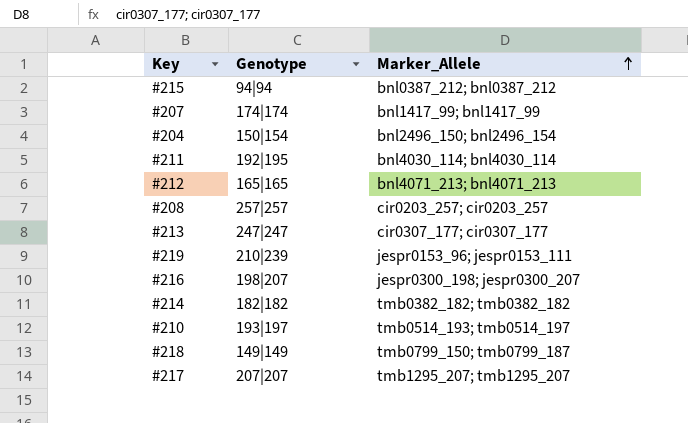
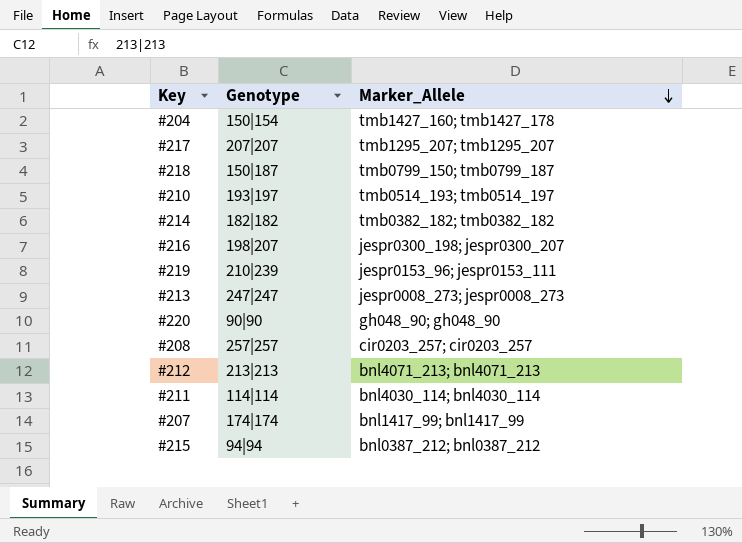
row order: Marker_Allele ascending -> Marker_Allele descending
#204 | Marker_Allele: bnl2496_150; bnl2496_154 -> tmb1427_160; tmb1427_178
#218 | Genotype: 149|149 -> 150|187
#213 | Marker_Allele: cir0307_177; cir0307_177 -> jespr0008_273; jespr0008_273
row #220: none -> 90|90 | gh048_90; gh048_90
#212 | Genotype: 165|165 -> 213|213
#211 | Genotype: 192|195 -> 114|114

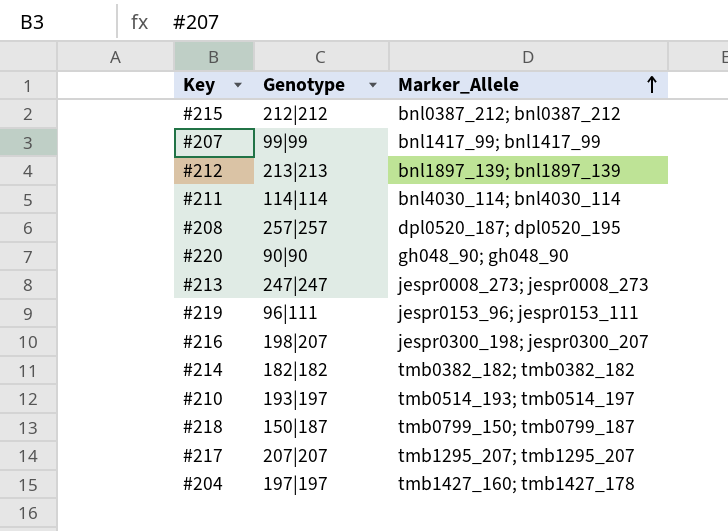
row order: Marker_Allele descending -> Marker_Allele ascending
#215 | Genotype: 94|94 -> 212|212
#207 | Genotype: 174|174 -> 99|99
#212 | Marker_Allele: bnl4071_213; bnl4071_213 -> bnl1897_139; bnl1897_139
#208 | Marker_Allele: cir0203_257; cir0203_257 -> dpl0520_187; dpl0520_195
#219 | Genotype: 210|239 -> 96|111
#204 | Genotype: 150|154 -> 197|197

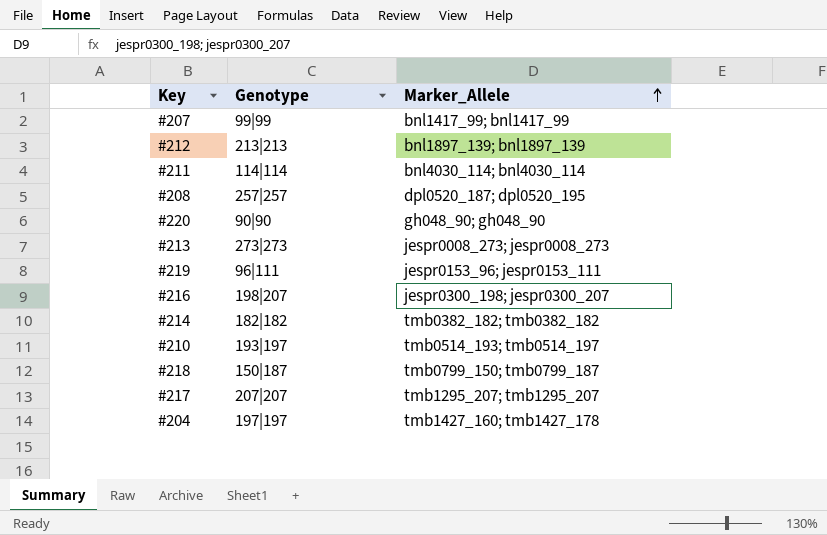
row #215: 212|212 | bnl0387_212; bnl0387_212 -> none
#213 | Genotype: 247|247 -> 273|273

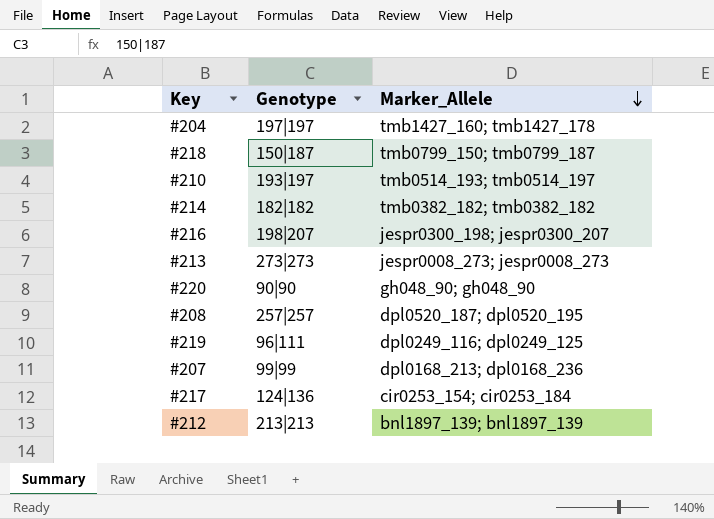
row order: Marker_Allele ascending -> Marker_Allele descending
row #211: 114|114 | bnl4030_114; bnl4030_114 -> none
#219 | Marker_Allele: jespr0153_96; jespr0153_111 -> dpl0249_116; dpl0249_125
#207 | Marker_Allele: bnl1417_99; bnl1417_99 -> dpl0168_213; dpl0168_236
#217 | Genotype: 207|207 -> 124|136
#217 | Marker_Allele: tmb1295_207; tmb1295_207 -> cir0253_154; cir0253_184

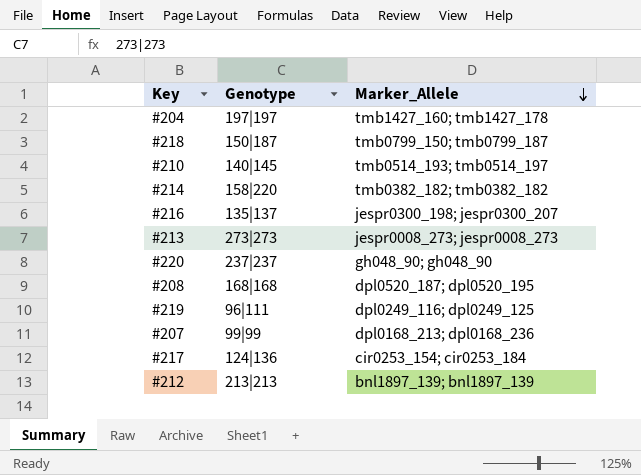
#210 | Genotype: 193|197 -> 140|145
#214 | Genotype: 182|182 -> 158|220
#216 | Genotype: 198|207 -> 135|137
#220 | Genotype: 90|90 -> 237|237
#208 | Genotype: 257|257 -> 168|168

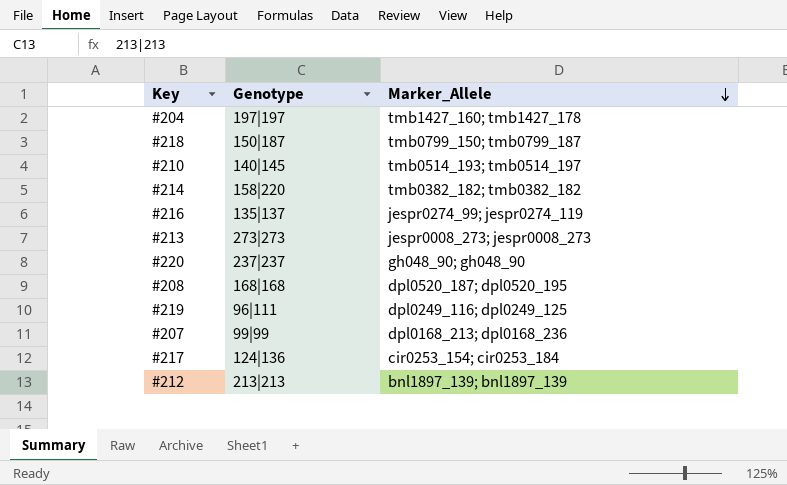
#216 | Marker_Allele: jespr0300_198; jespr0300_207 -> jespr0274_99; jespr0274_119

